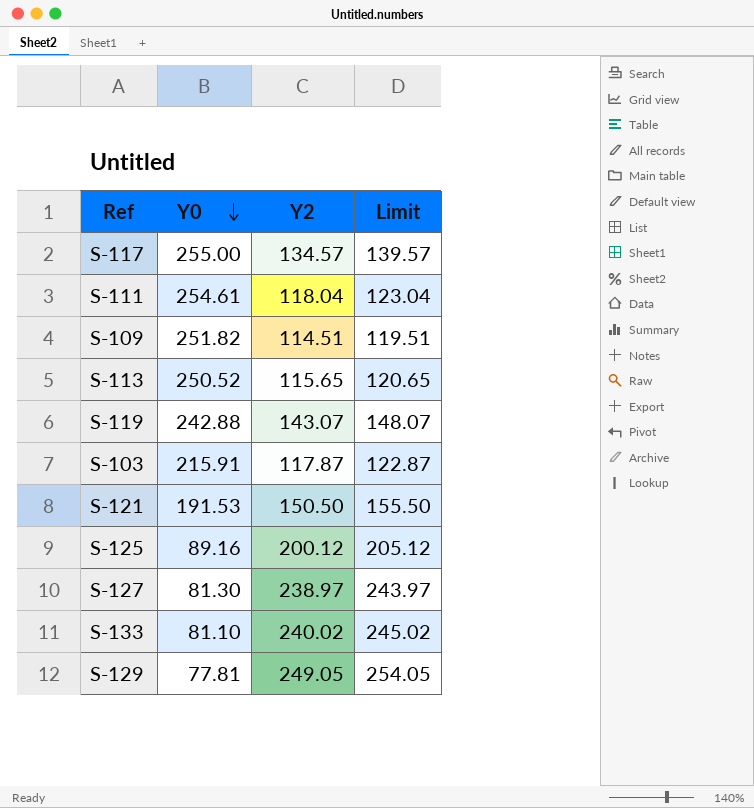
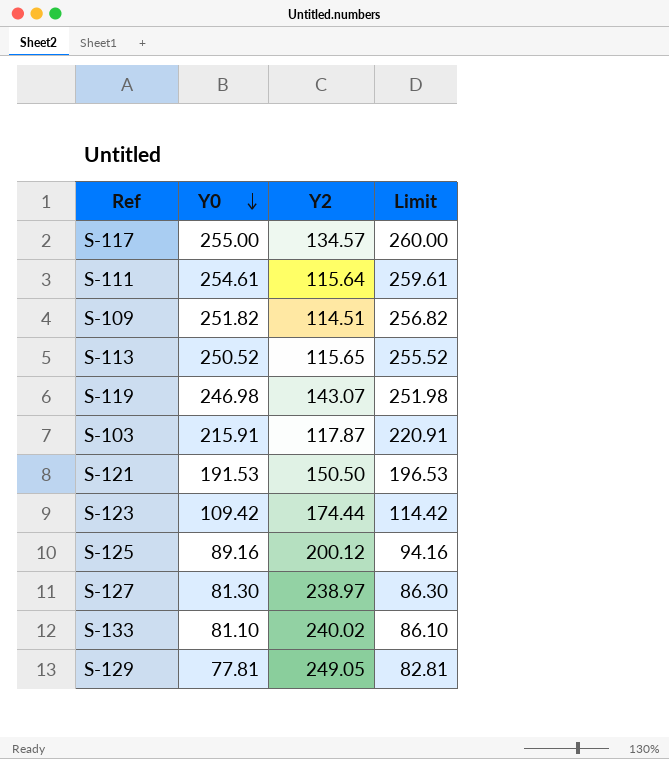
column Limit | formula: [Y2] + 5 -> [Y0] + 5
S-111 | Y2: 118.04 -> 115.64
S-119 | Y0: 242.88 -> 246.98
row S-123: none -> 109.42 | 174.44 | 114.42

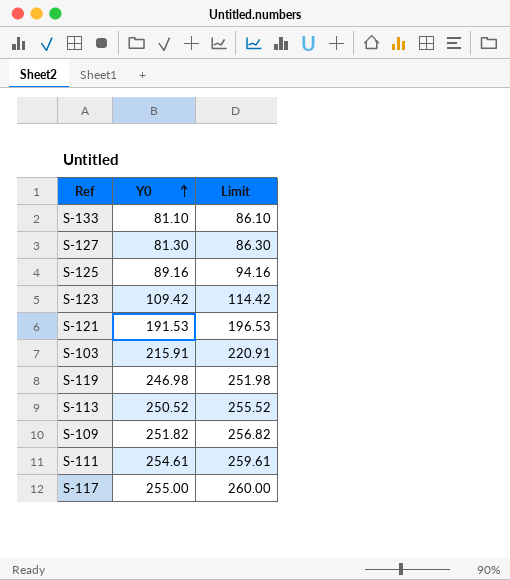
row order: Y0 descending -> Y0 ascending
column Y2 | position: 3 -> none
row S-129: 77.81 | 249.05 | 82.81 -> none

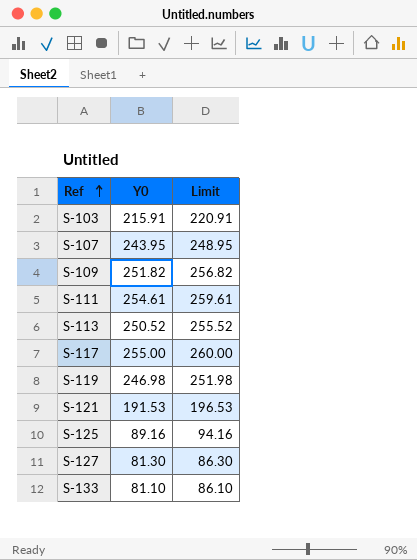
row order: Y0 ascending -> Ref ascending
row S-123: 109.42 | 114.42 -> none
row S-107: none -> 243.95 | 248.95

